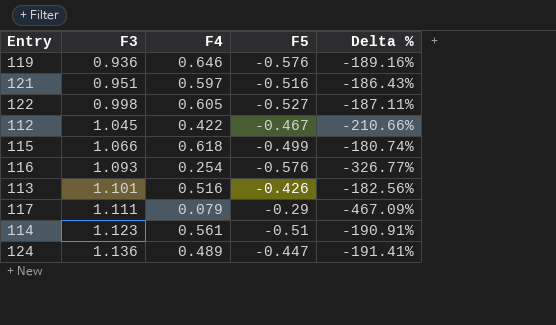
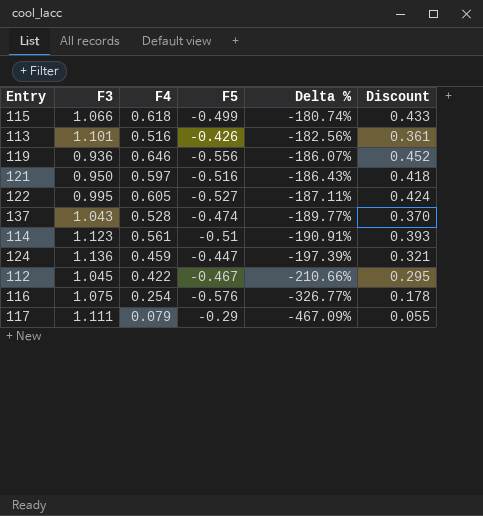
row order: F3 ascending -> Delta % descending
column Discount | formula: none -> [F4] * 0.7
119 | F5: -0.576 -> -0.556
119 | Delta %: -189.16% -> -186.07%
121 | F3: 0.951 -> 0.950
122 | F3: 0.998 -> 0.995
row 137: none -> 1.043 | 0.528 | -0.474 | -189.77% | 0.370
124 | F4: 0.489 -> 0.459
124 | Delta %: -191.41% -> -197.39%
116 | F3: 1.093 -> 1.075

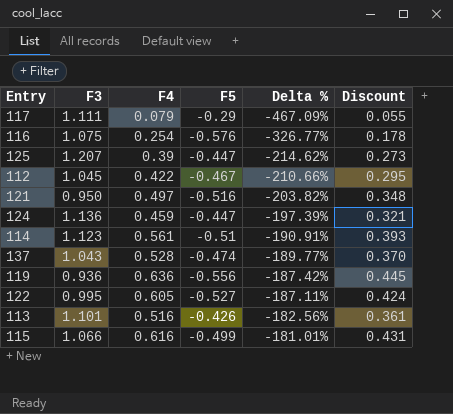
row order: Delta % descending -> Delta % ascending
row 125: none -> 1.207 | 0.39 | -0.447 | -214.62% | 0.273
121 | F4: 0.597 -> 0.497
121 | Delta %: -186.43% -> -203.82%
121 | Discount: 0.418 -> 0.348
119 | F4: 0.646 -> 0.636
119 | Delta %: -186.07% -> -187.42%
119 | Discount: 0.452 -> 0.445
115 | F4: 0.618 -> 0.616
115 | Delta %: -180.74% -> -181.01%
115 | Discount: 0.433 -> 0.431

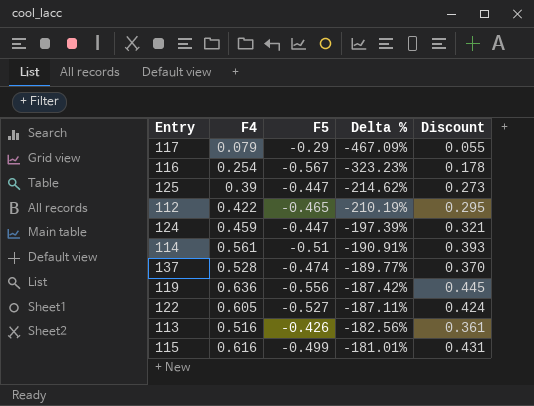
column F3 | position: 2 -> none
row 121: 0.950 | 0.497 | -0.516 | -203.82% | 0.348 -> none
116 | F5: -0.576 -> -0.567
116 | Delta %: -326.77% -> -323.23%
112 | F5: -0.467 -> -0.465
112 | Delta %: -210.66% -> -210.19%

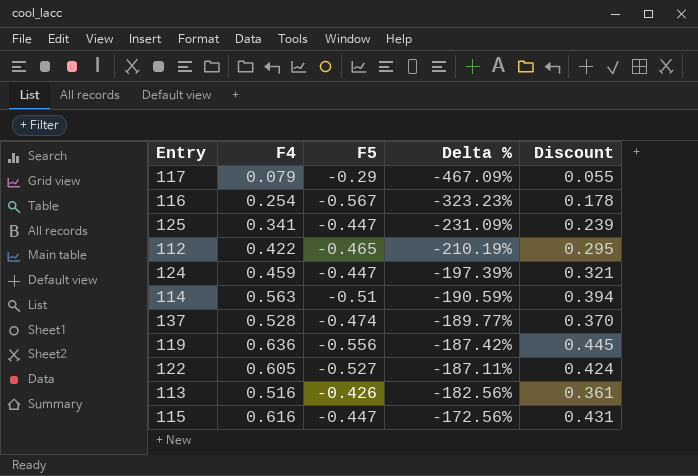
125 | F4: 0.39 -> 0.341
125 | Delta %: -214.62% -> -231.09%
125 | Discount: 0.273 -> 0.239
114 | F4: 0.561 -> 0.563
114 | Delta %: -190.91% -> -190.59%
114 | Discount: 0.393 -> 0.394
115 | F5: -0.499 -> -0.447
115 | Delta %: -181.01% -> -172.56%

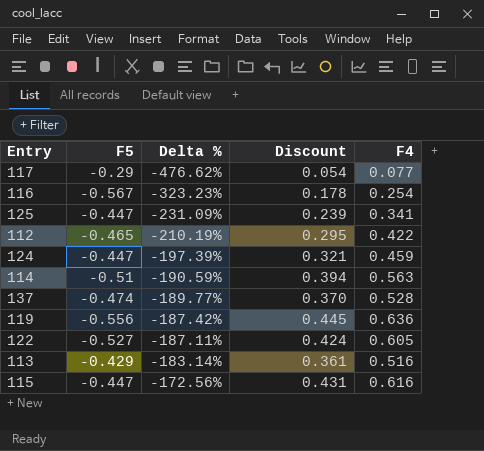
column F4 | position: 2 -> 5
117 | Delta %: -467.09% -> -476.62%
117 | Discount: 0.055 -> 0.054
117 | F4: 0.079 -> 0.077
113 | F5: -0.426 -> -0.429
113 | Delta %: -182.56% -> -183.14%

